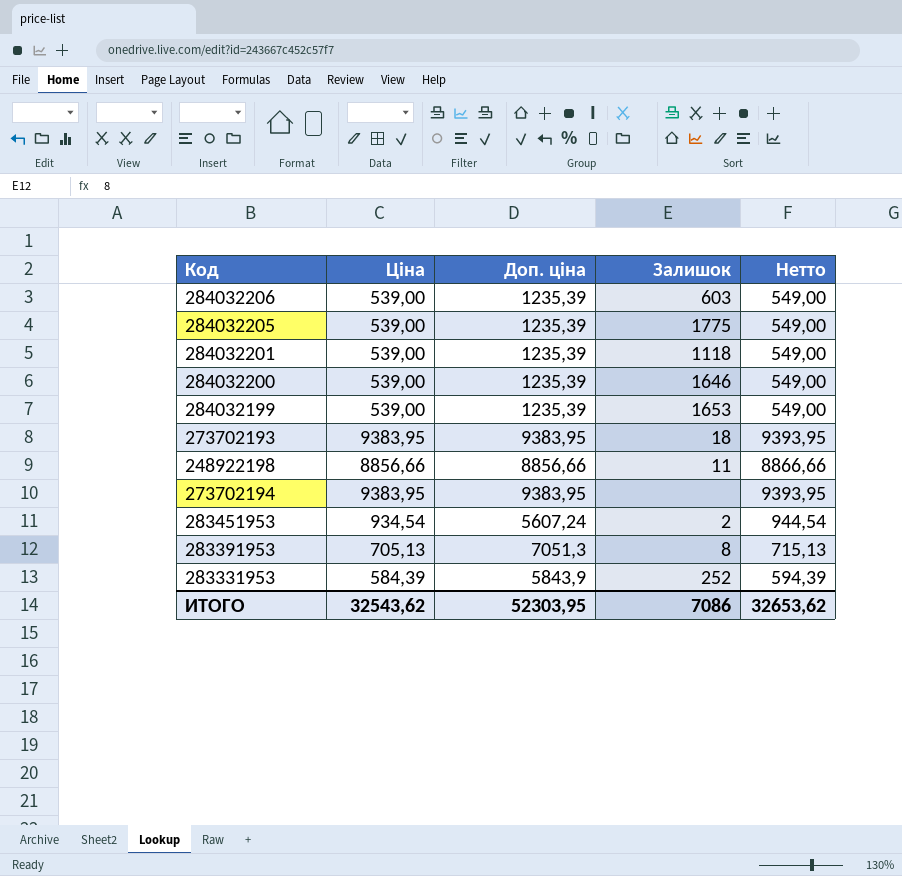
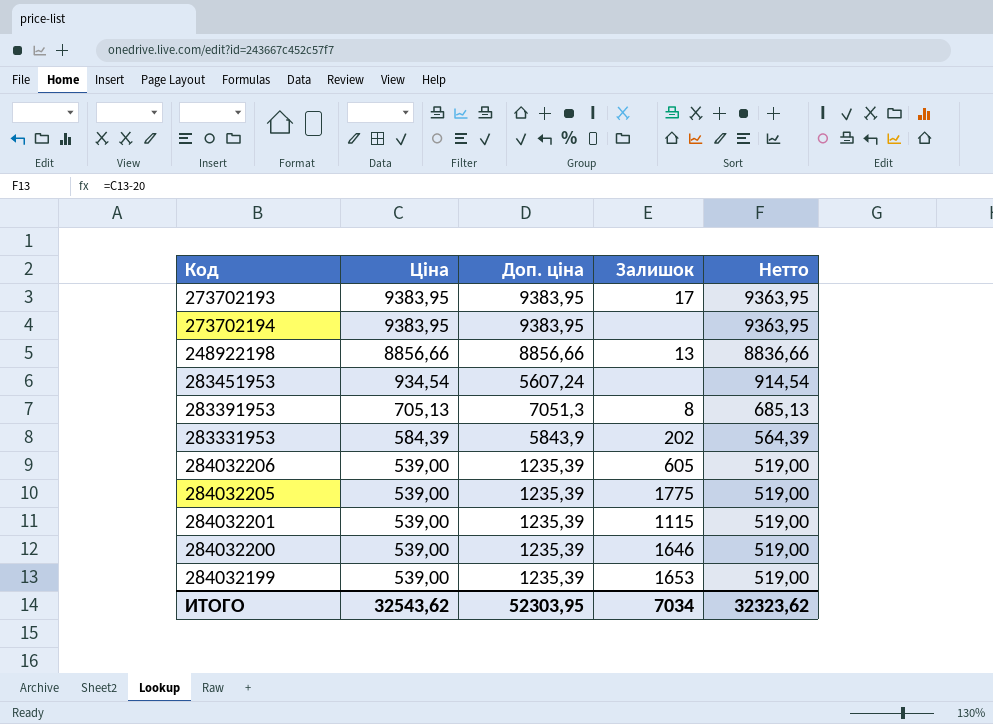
row order: none -> Ціна descending
column Нетто | formula: [Ціна] + 10 -> [Ціна] - 20
273702193 | Залишок: 18 -> 17
248922198 | Залишок: 11 -> 13
283451953 | Залишок: 2 -> none
283331953 | Залишок: 252 -> 202
284032206 | Залишок: 603 -> 605
284032201 | Залишок: 1118 -> 1115
ИТОГО | Залишок: 7086 -> 7034
ИТОГО | Нетто: 32653,62 -> 32323,62

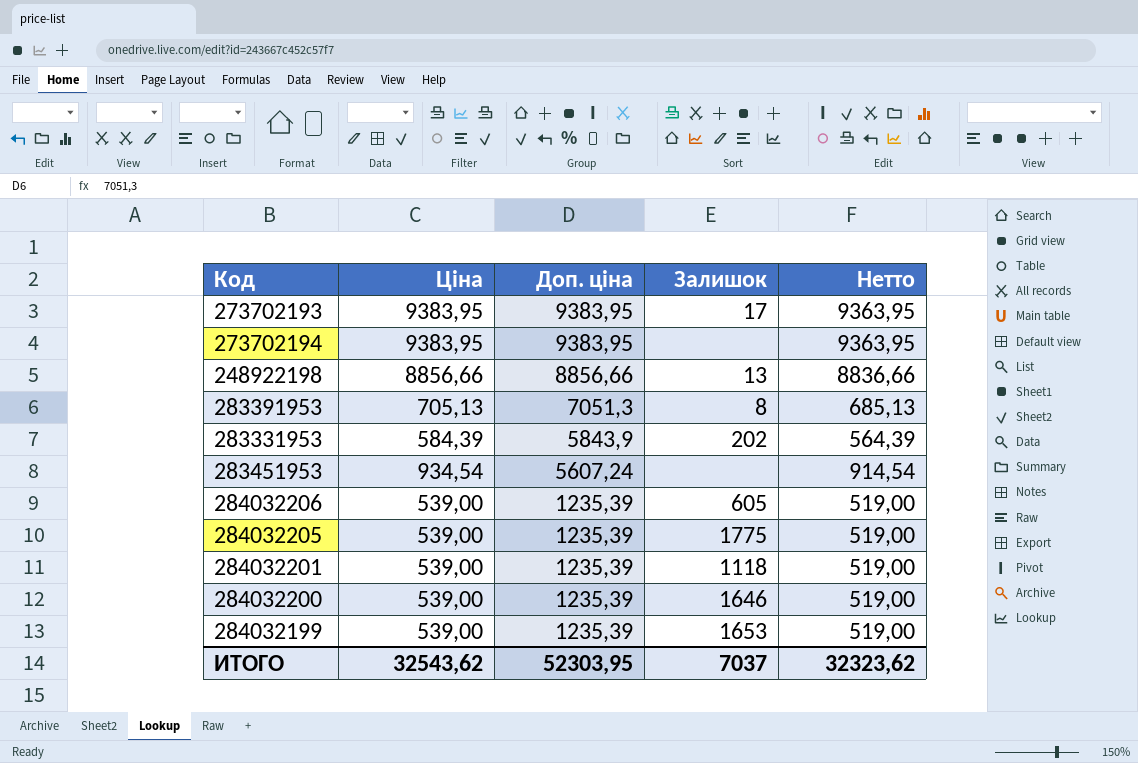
row order: Ціна descending -> Доп. ціна descending
284032201 | Залишок: 1115 -> 1118
ИТОГО | Залишок: 7034 -> 7037

